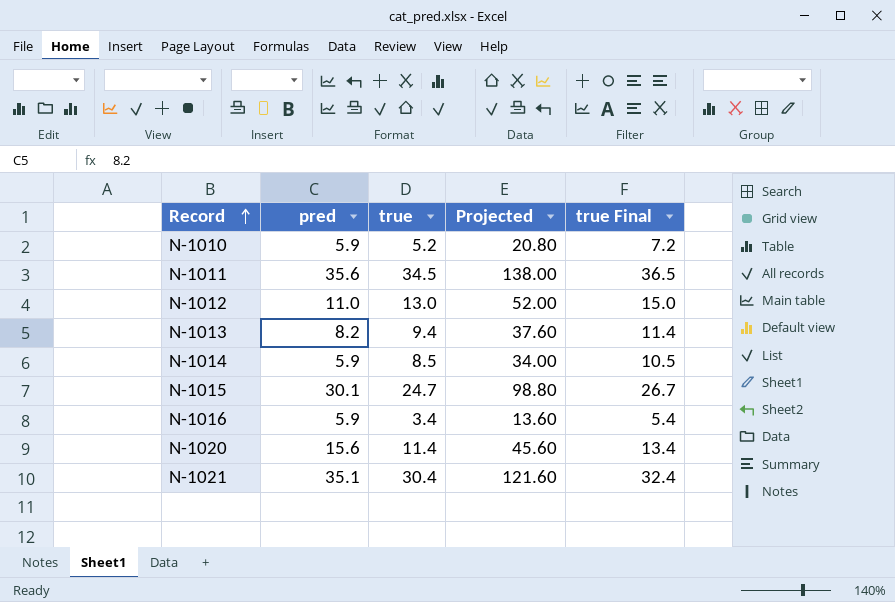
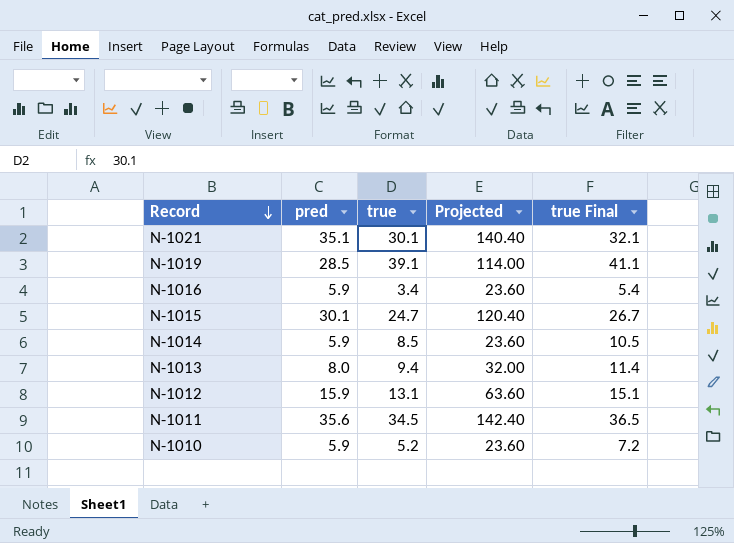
row order: Record ascending -> Record descending
column Projected | formula: [true] * 4 -> [pred] * 4
row N-1020: 15.6 | 11.4 | 45.60 | 13.4 -> none
N-1021 | true: 30.4 -> 30.1
N-1021 | true Final: 32.4 -> 32.1
row N-1019: none -> 28.5 | 39.1 | 114.00 | 41.1
N-1013 | pred: 8.2 -> 8.0
N-1012 | pred: 11.0 -> 15.9
N-1012 | true: 13.0 -> 13.1
N-1012 | true Final: 15.0 -> 15.1

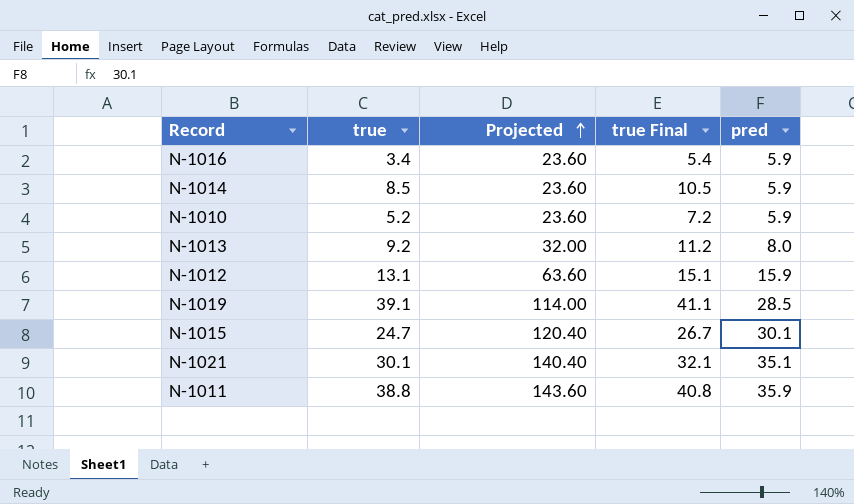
row order: Record descending -> Projected ascending
column pred | position: 2 -> 5
N-1013 | true: 9.4 -> 9.2
N-1013 | true Final: 11.4 -> 11.2
N-1011 | true: 34.5 -> 38.8
N-1011 | Projected: 142.40 -> 143.60
N-1011 | true Final: 36.5 -> 40.8
N-1011 | pred: 35.6 -> 35.9

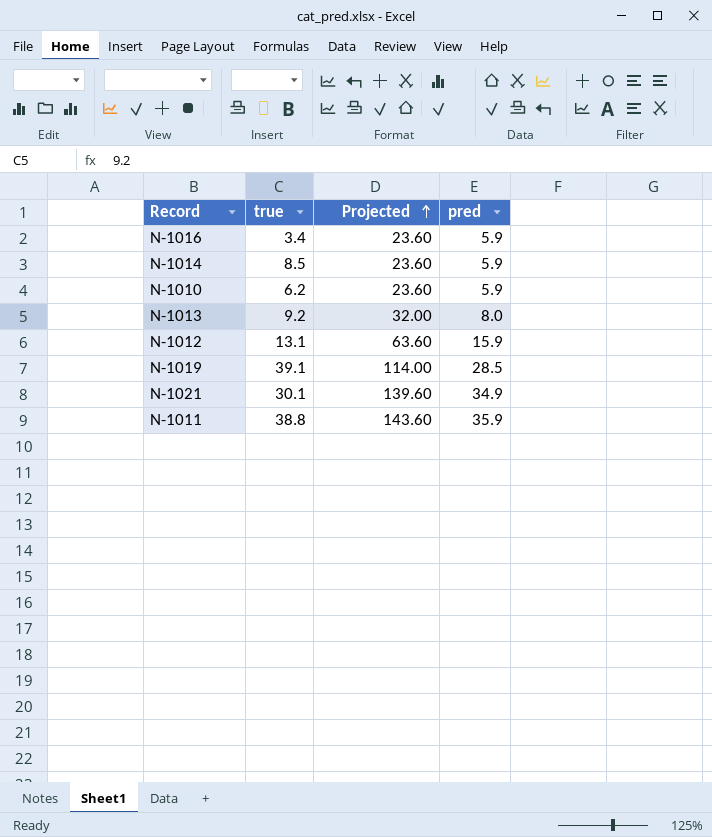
column true Final | formula: [true] + 2 -> none
row N-1015: 24.7 | 120.40 | 26.7 | 30.1 -> none
N-1010 | true: 5.2 -> 6.2
N-1021 | Projected: 140.40 -> 139.60
N-1021 | pred: 35.1 -> 34.9

